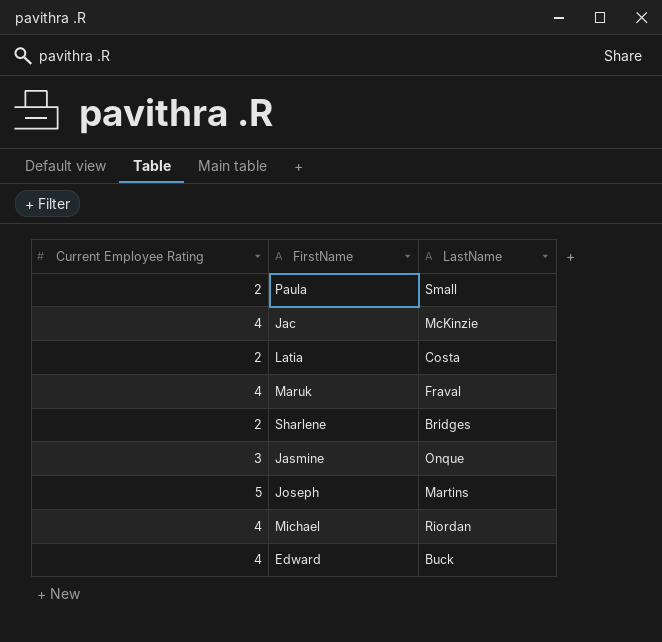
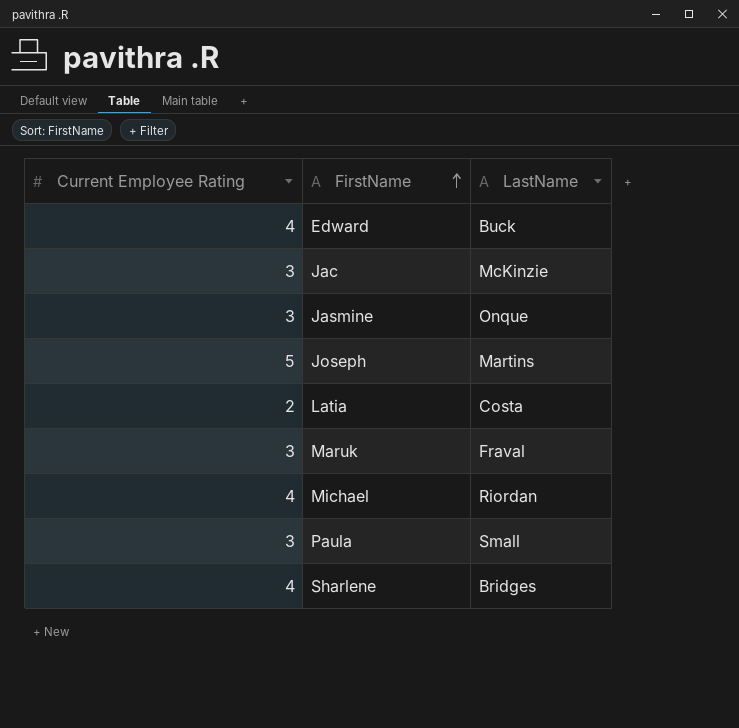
row order: none -> FirstName ascending
Jac | Current Employee Rating: 4 -> 3
Maruk | Current Employee Rating: 4 -> 3
Paula | Current Employee Rating: 2 -> 3
Sharlene | Current Employee Rating: 2 -> 4

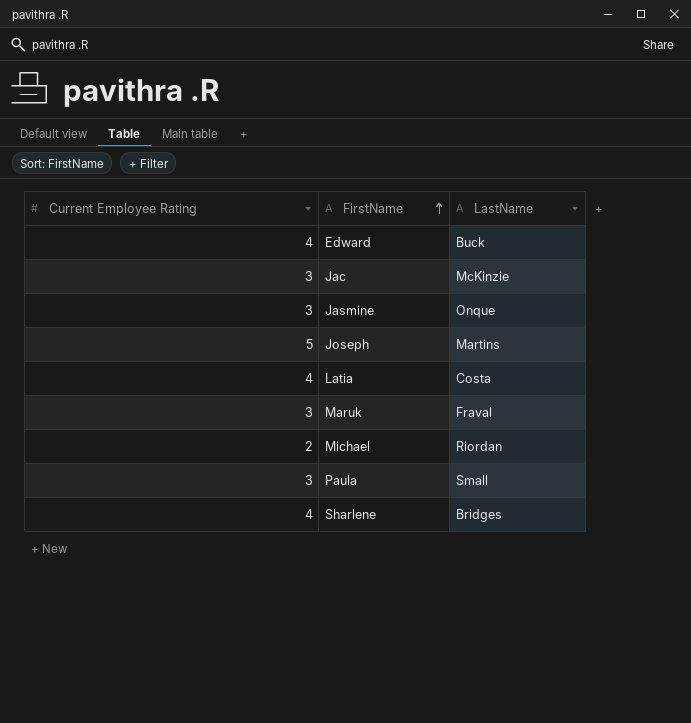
Latia | Current Employee Rating: 2 -> 4
Michael | Current Employee Rating: 4 -> 2

